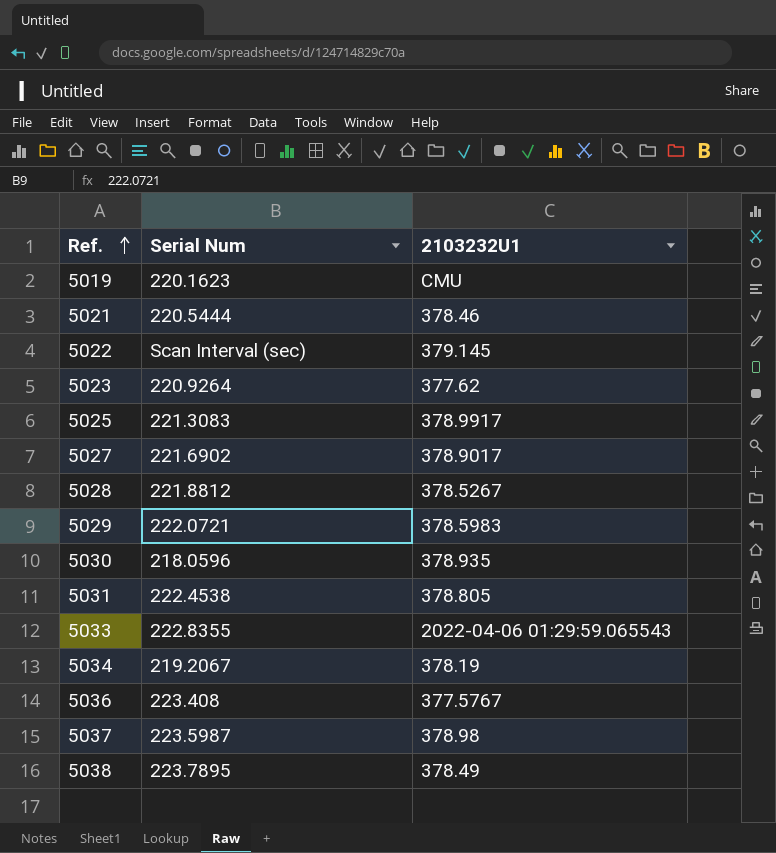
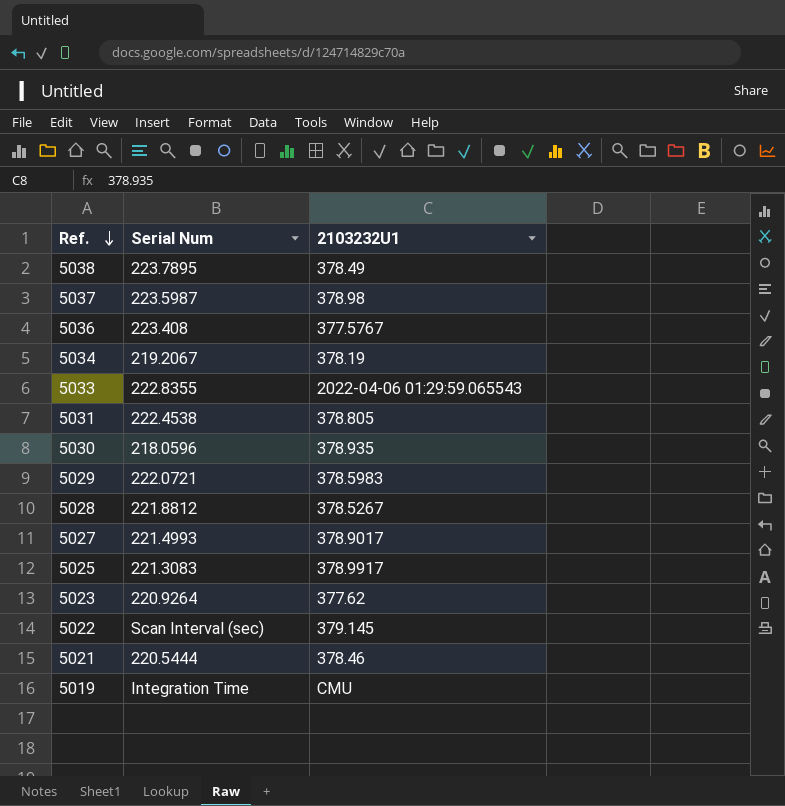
row order: Ref. ascending -> Ref. descending
5027 | Serial Num: 221.6902 -> 221.4993
5019 | Serial Num: 220.1623 -> Integration Time

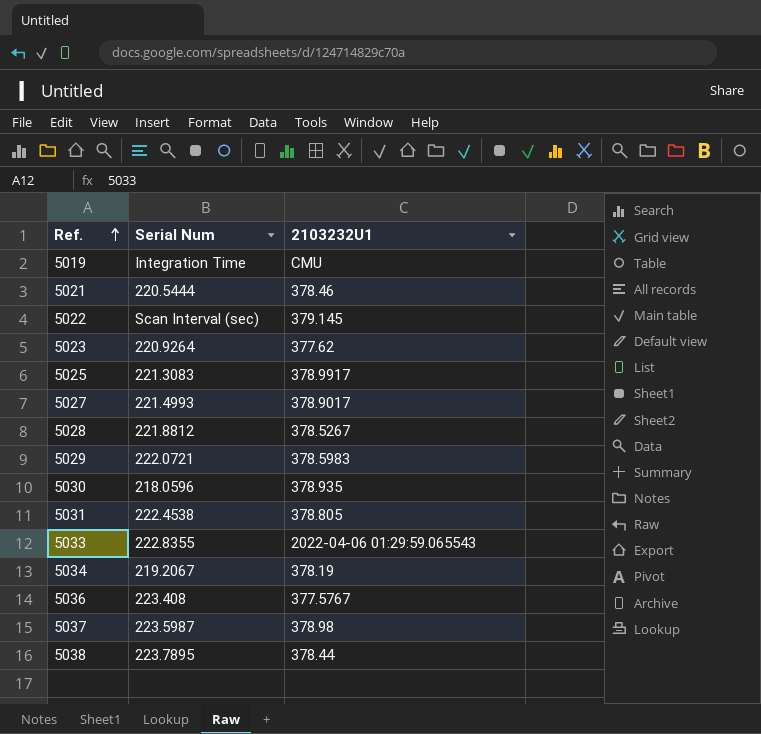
row order: Ref. descending -> Ref. ascending
5038 | 2103232U1: 378.49 -> 378.44

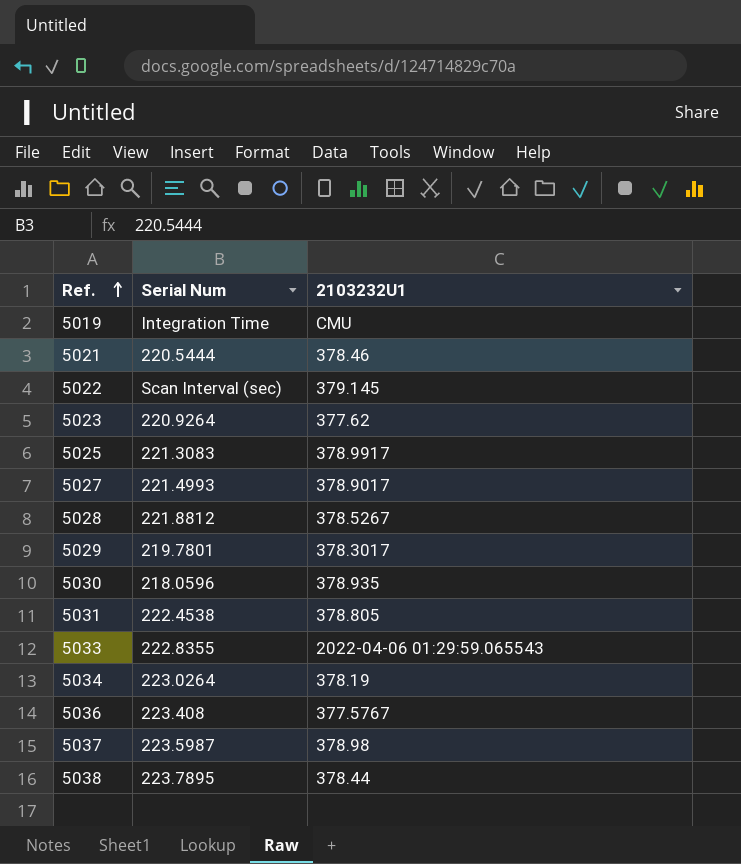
5029 | Serial Num: 222.0721 -> 219.7801
5029 | 2103232U1: 378.5983 -> 378.3017
5034 | Serial Num: 219.2067 -> 223.0264

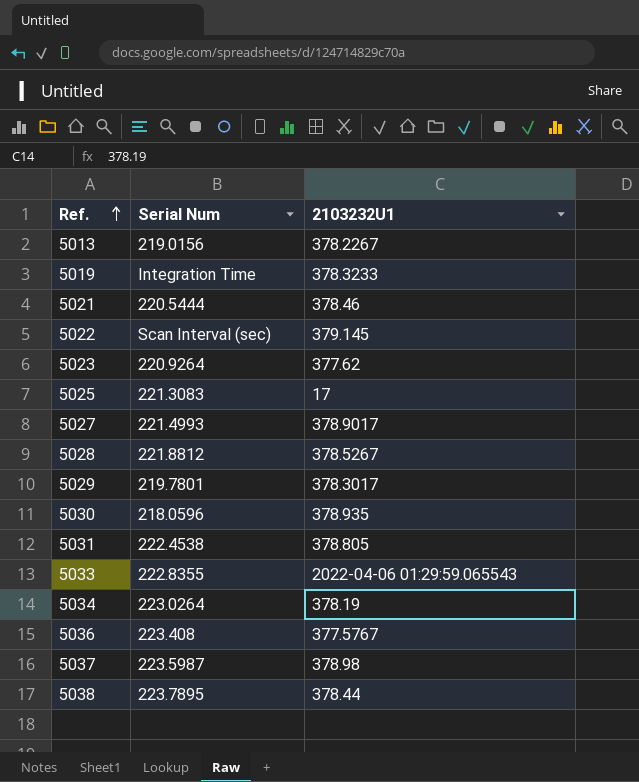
row 5013: none -> 219.0156 | 378.2267
5019 | 2103232U1: CMU -> 378.3233
5025 | 2103232U1: 378.9917 -> 17

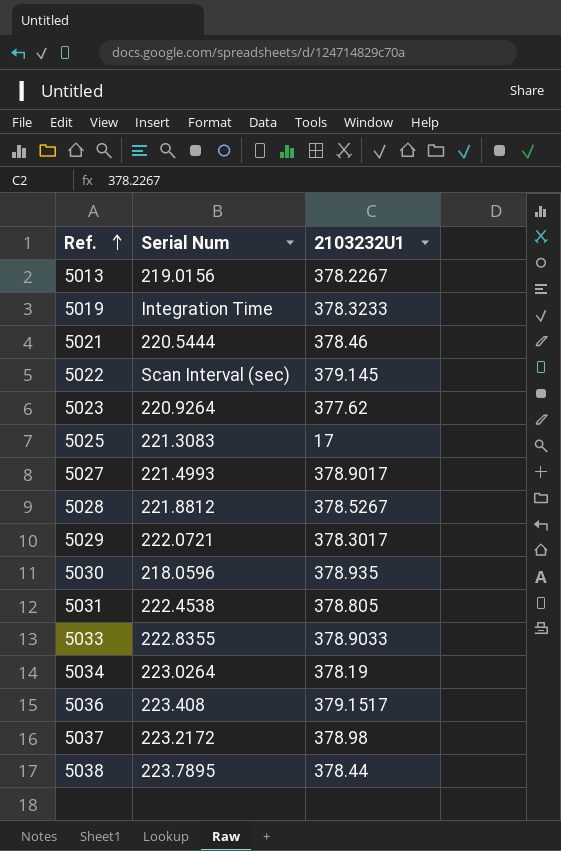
5029 | Serial Num: 219.7801 -> 222.0721
5033 | 2103232U1: 2022-04-06 01:29:59.065543 -> 378.9033
5036 | 2103232U1: 377.5767 -> 379.1517
5037 | Serial Num: 223.5987 -> 223.2172

